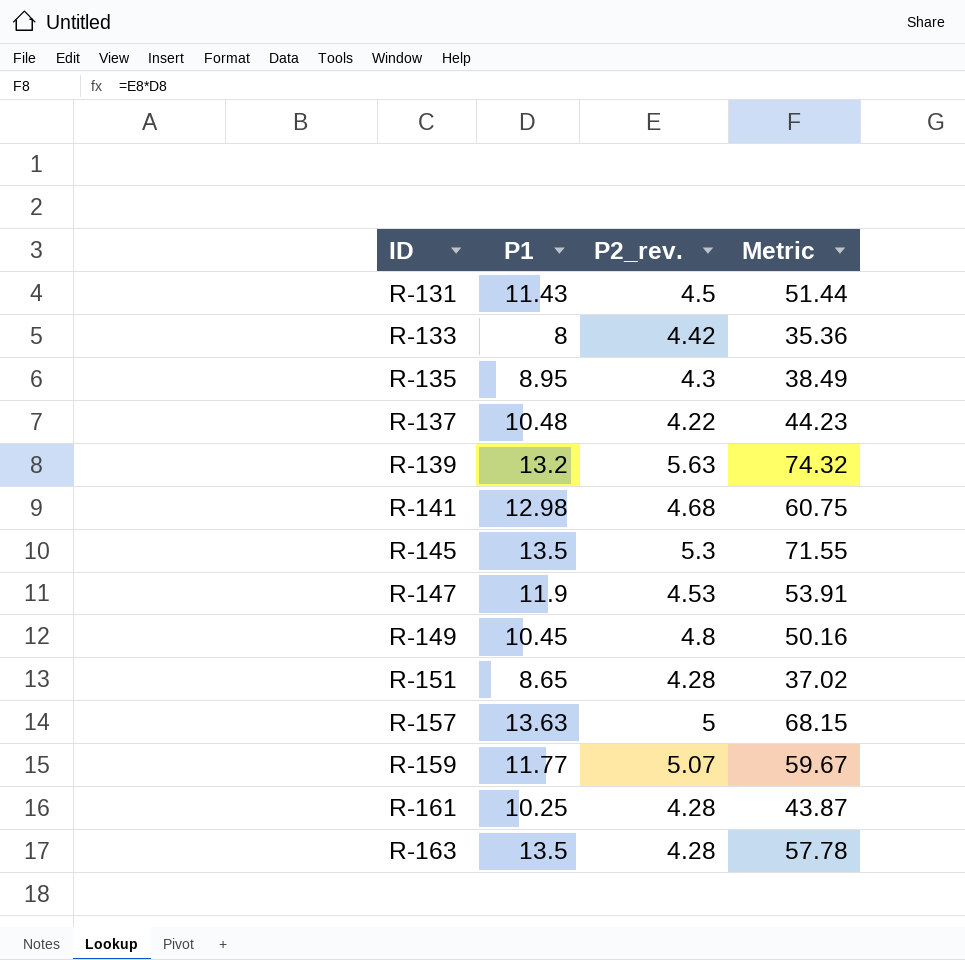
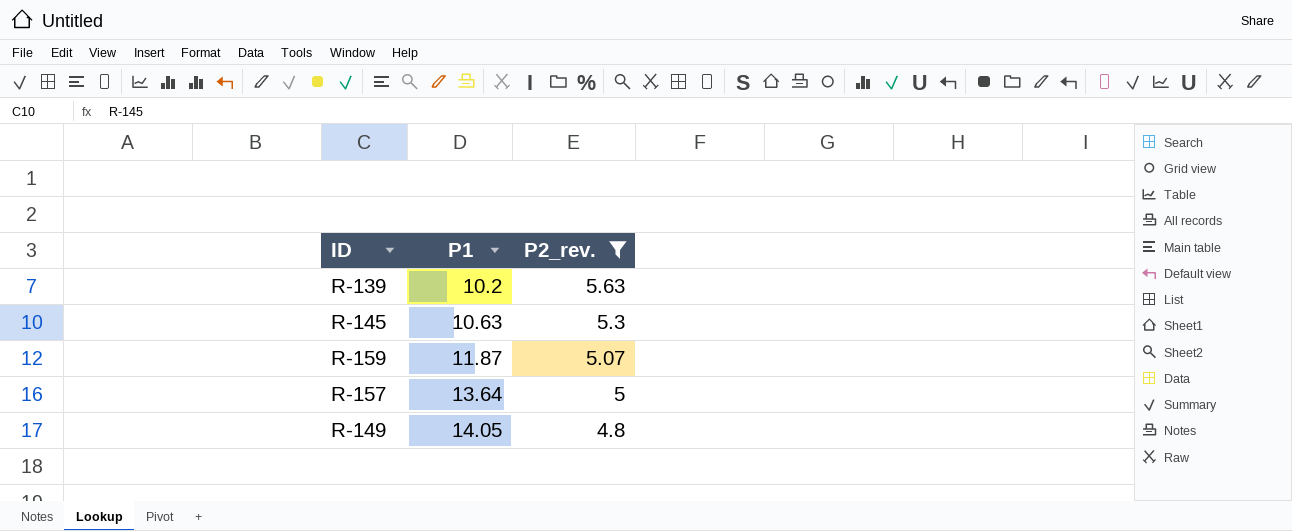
filter: none -> P2_rev. >= 4.8
row order: ID ascending -> P1 ascending
column Metric | formula: [P1] * [P2_rev.] -> none
R-139 | P1: 13.2 -> 10.2
R-145 | P1: 13.5 -> 10.63
R-159 | P1: 11.77 -> 11.87
R-157 | P1: 13.63 -> 13.64
R-149 | P1: 10.45 -> 14.05

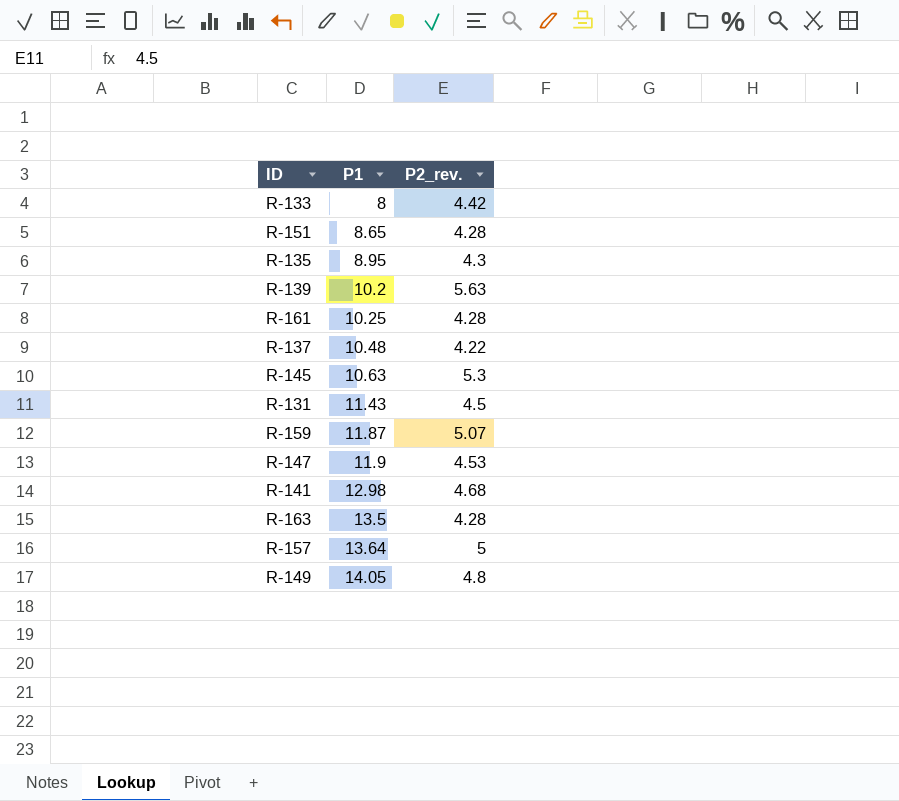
filter: P2_rev. >= 4.8 -> none

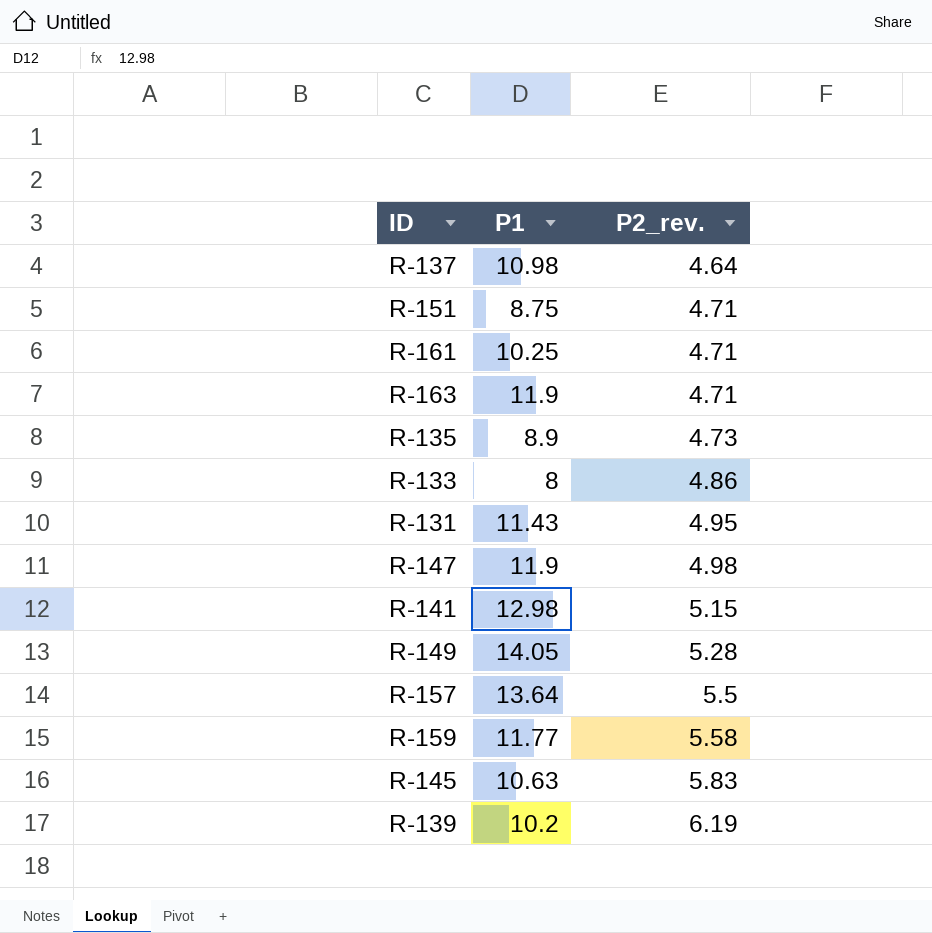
row order: P1 ascending -> P2_rev. ascending
R-137 | P1: 10.48 -> 10.98
R-137 | P2_rev.: 4.22 -> 4.64
R-151 | P1: 8.65 -> 8.75
R-151 | P2_rev.: 4.28 -> 4.71
R-161 | P2_rev.: 4.28 -> 4.71
R-163 | P1: 13.5 -> 11.9
R-163 | P2_rev.: 4.28 -> 4.71
R-135 | P1: 8.95 -> 8.9
R-135 | P2_rev.: 4.3 -> 4.73
R-133 | P2_rev.: 4.42 -> 4.86
R-131 | P2_rev.: 4.5 -> 4.95
R-147 | P2_rev.: 4.53 -> 4.98
R-141 | P2_rev.: 4.68 -> 5.15
R-149 | P2_rev.: 4.8 -> 5.28
R-157 | P2_rev.: 5 -> 5.5
R-159 | P1: 11.87 -> 11.77
R-159 | P2_rev.: 5.07 -> 5.58
R-145 | P2_rev.: 5.3 -> 5.83
R-139 | P2_rev.: 5.63 -> 6.19

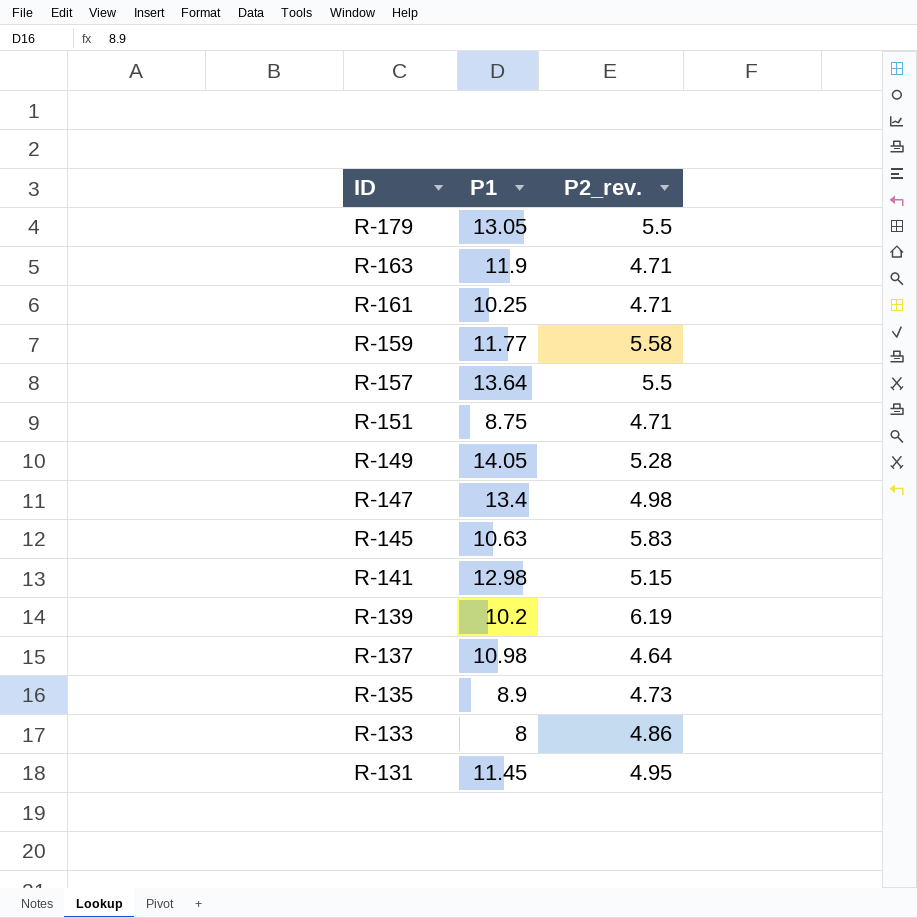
row order: P2_rev. ascending -> ID descending
row R-179: none -> 13.05 | 5.5
R-147 | P1: 11.9 -> 13.4
R-131 | P1: 11.43 -> 11.45

